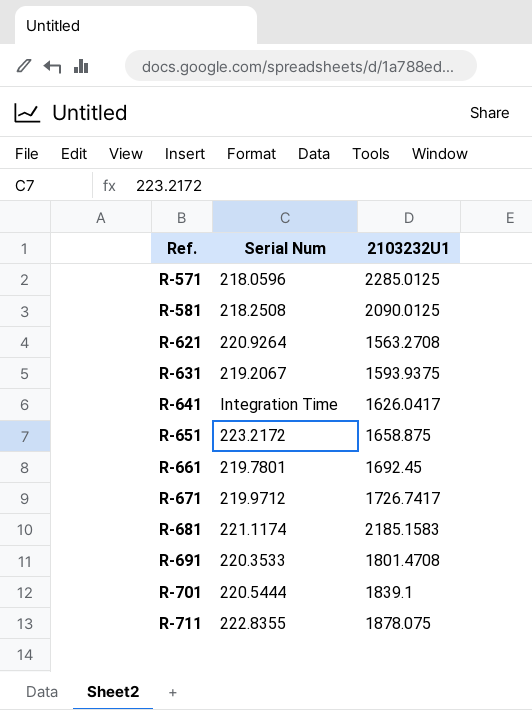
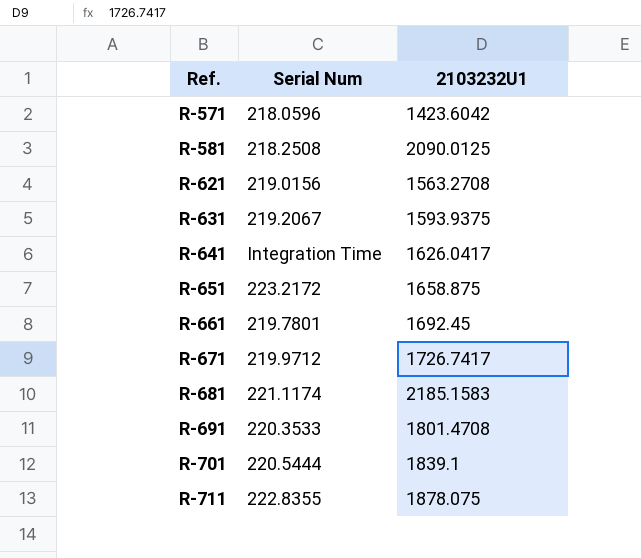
R-571 | 2103232U1: 2285.0125 -> 1423.6042
R-621 | Serial Num: 220.9264 -> 219.0156

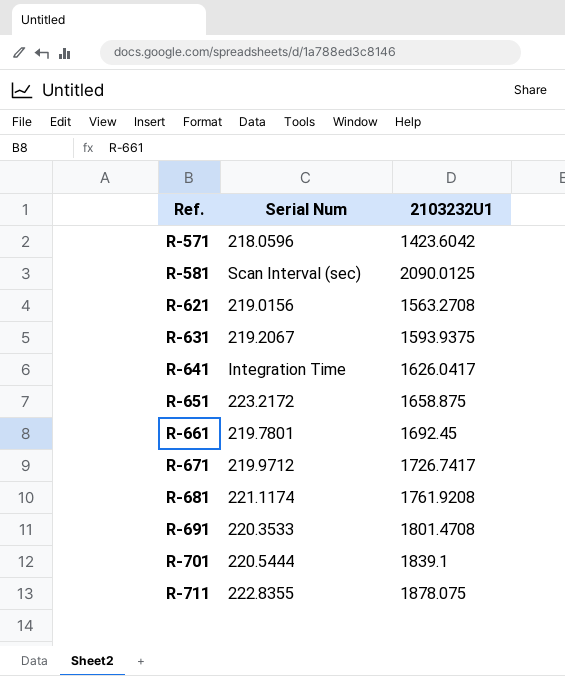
R-581 | Serial Num: 218.2508 -> Scan Interval (sec)
R-681 | 2103232U1: 2185.1583 -> 1761.9208

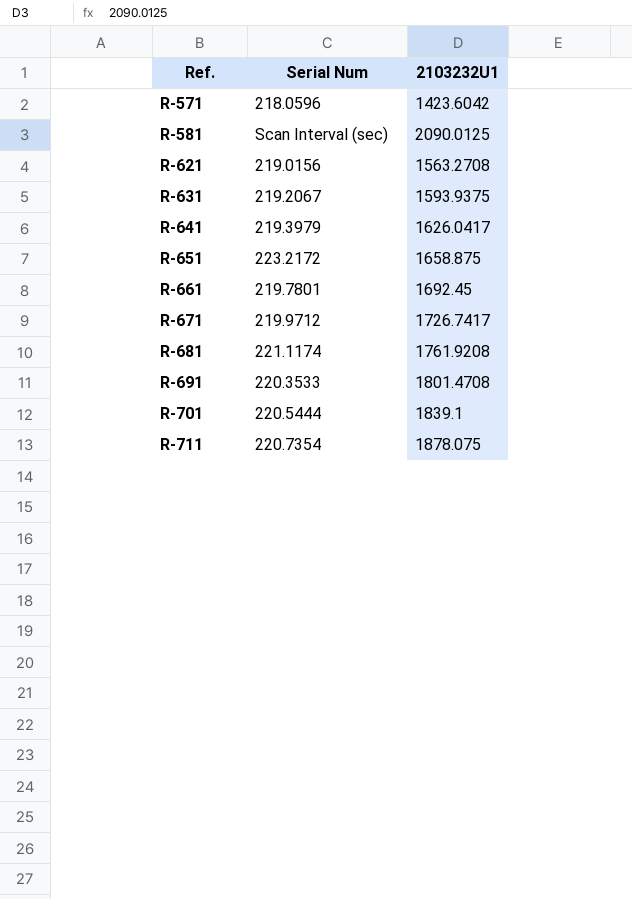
R-641 | Serial Num: Integration Time -> 219.3979
R-711 | Serial Num: 222.8355 -> 220.7354

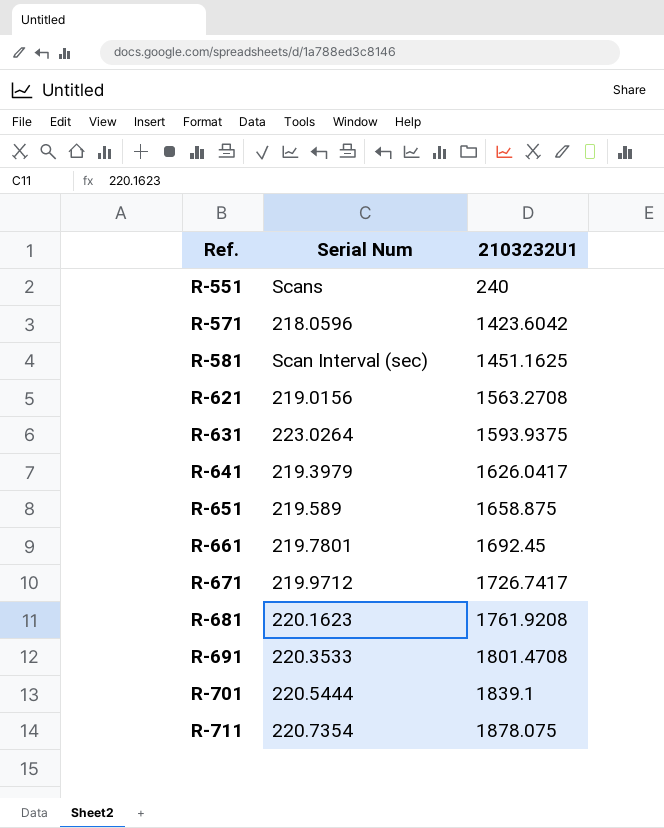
row R-551: none -> Scans | 240
R-581 | 2103232U1: 2090.0125 -> 1451.1625
R-631 | Serial Num: 219.2067 -> 223.0264
R-651 | Serial Num: 223.2172 -> 219.589
R-681 | Serial Num: 221.1174 -> 220.1623

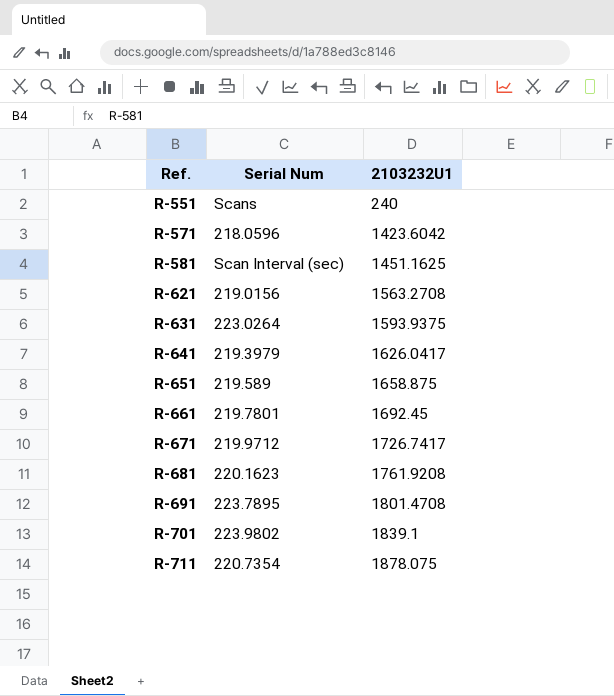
R-691 | Serial Num: 220.3533 -> 223.7895
R-701 | Serial Num: 220.5444 -> 223.9802

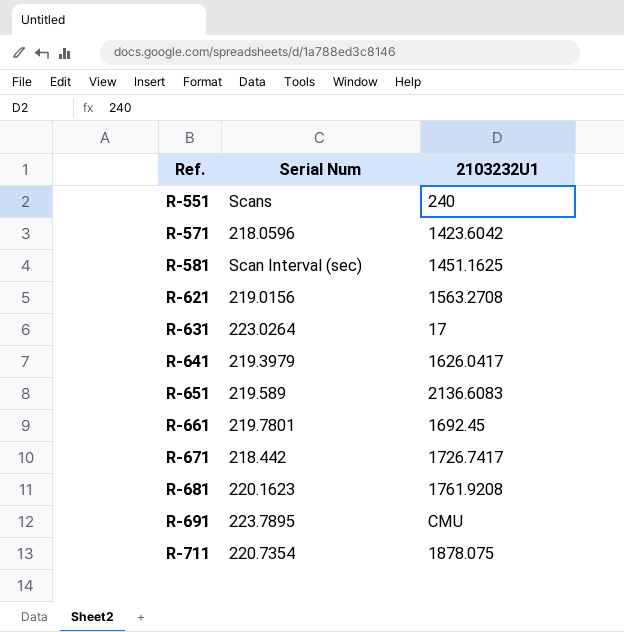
row R-701: 223.9802 | 1839.1 -> none
R-631 | 2103232U1: 1593.9375 -> 17
R-651 | 2103232U1: 1658.875 -> 2136.6083
R-671 | Serial Num: 219.9712 -> 218.442
R-691 | 2103232U1: 1801.4708 -> CMU

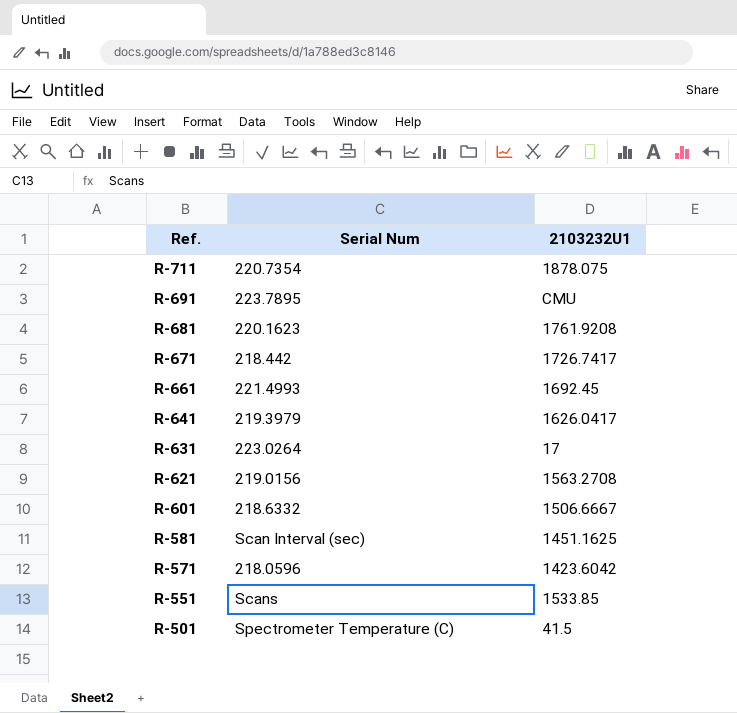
row order: Ref. ascending -> Ref. descending
row R-651: 219.589 | 2136.6083 -> none
R-661 | Serial Num: 219.7801 -> 221.4993
row R-601: none -> 218.6332 | 1506.6667
R-551 | 2103232U1: 240 -> 1533.85
row R-501: none -> Spectrometer Temperature (C) | 41.5

